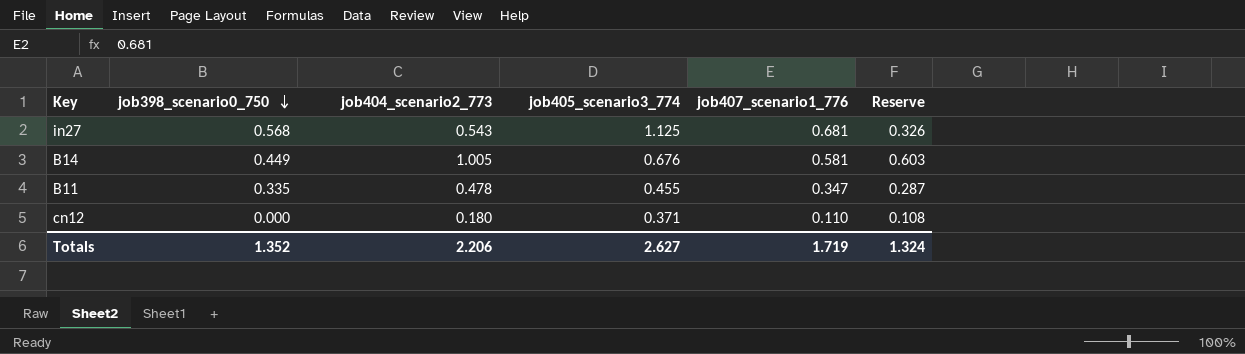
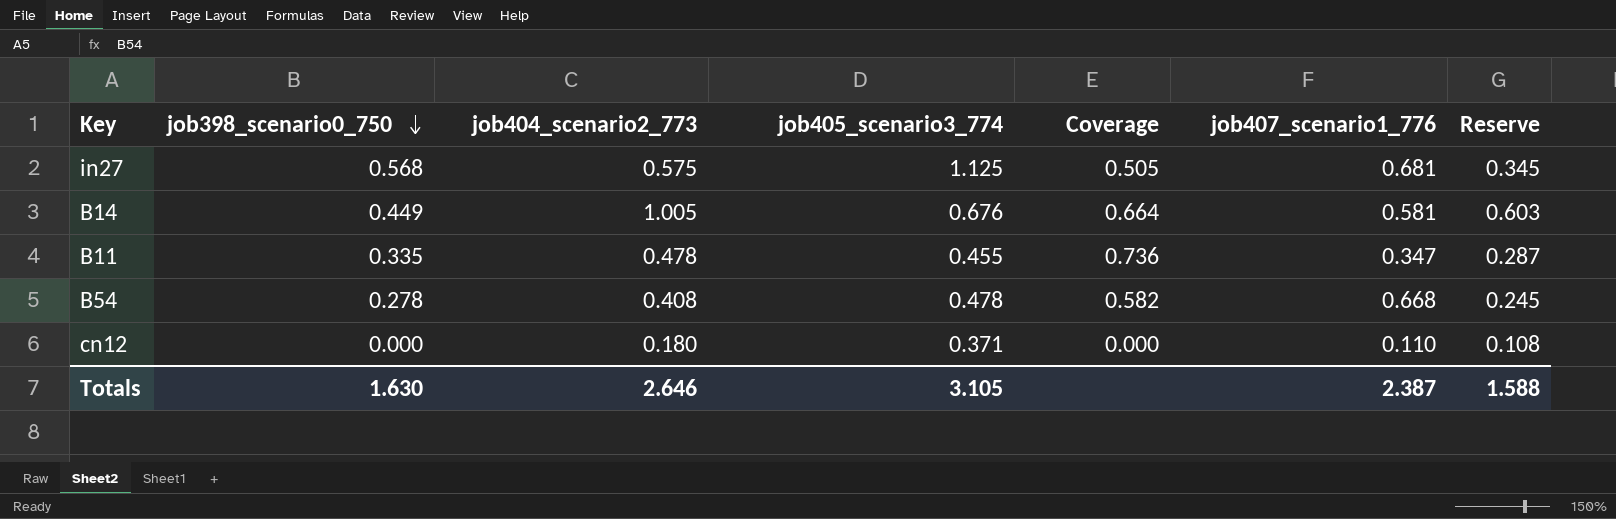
column Coverage | formula: none -> [job398_scenario0_750] / [job405_scenario3_774]
in27 | job404_scenario2_773: 0.543 -> 0.575
in27 | Reserve: 0.326 -> 0.345
row B54: none -> 0.278 | 0.408 | 0.478 | 0.582 | 0.668 | 0.245
Totals | job398_scenario0_750: 1.352 -> 1.630
Totals | job404_scenario2_773: 2.206 -> 2.646
Totals | job405_scenario3_774: 2.627 -> 3.105
Totals | job407_scenario1_776: 1.719 -> 2.387
Totals | Reserve: 1.324 -> 1.588

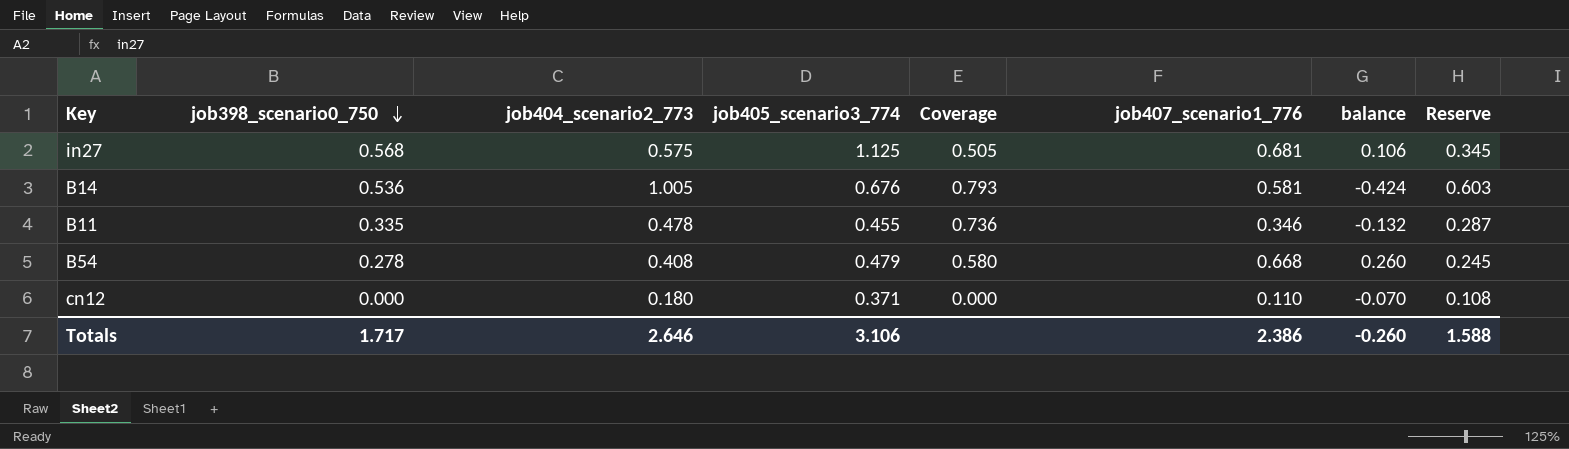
column balance | formula: none -> [job407_scenario1_776] - [job404_scenario2_773]
B14 | job398_scenario0_750: 0.449 -> 0.536
B14 | Coverage: 0.664 -> 0.793
B11 | job407_scenario1_776: 0.347 -> 0.346
B54 | job405_scenario3_774: 0.478 -> 0.479
B54 | Coverage: 0.582 -> 0.580
Totals | job398_scenario0_750: 1.630 -> 1.717
Totals | job405_scenario3_774: 3.105 -> 3.106
Totals | job407_scenario1_776: 2.387 -> 2.386

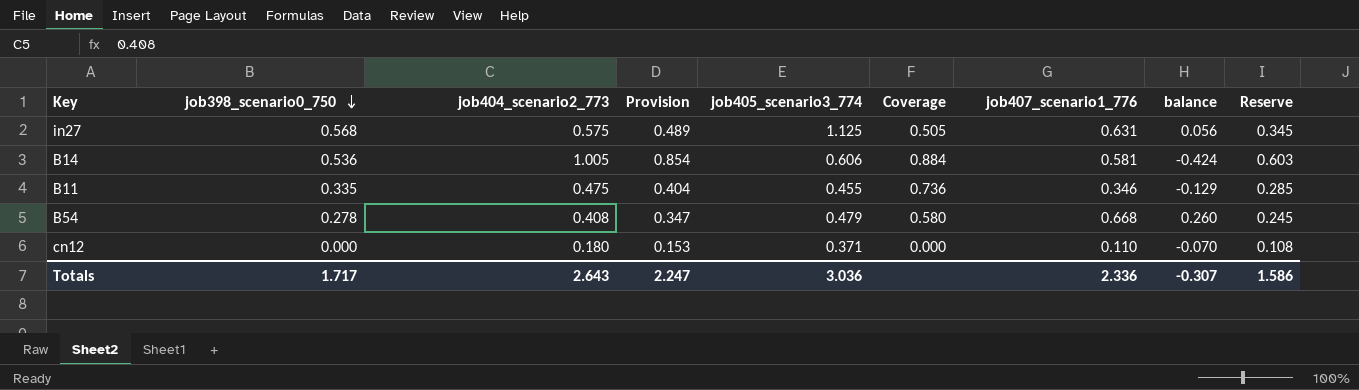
column Provision | formula: none -> [job404_scenario2_773] * 0.85
in27 | job407_scenario1_776: 0.681 -> 0.631
in27 | balance: 0.106 -> 0.056
B14 | job405_scenario3_774: 0.676 -> 0.606
B14 | Coverage: 0.793 -> 0.884
B11 | job404_scenario2_773: 0.478 -> 0.475
B11 | balance: -0.132 -> -0.129
B11 | Reserve: 0.287 -> 0.285
Totals | job404_scenario2_773: 2.646 -> 2.643
Totals | job405_scenario3_774: 3.106 -> 3.036
Totals | job407_scenario1_776: 2.386 -> 2.336
Totals | balance: -0.260 -> -0.307
Totals | Reserve: 1.588 -> 1.586

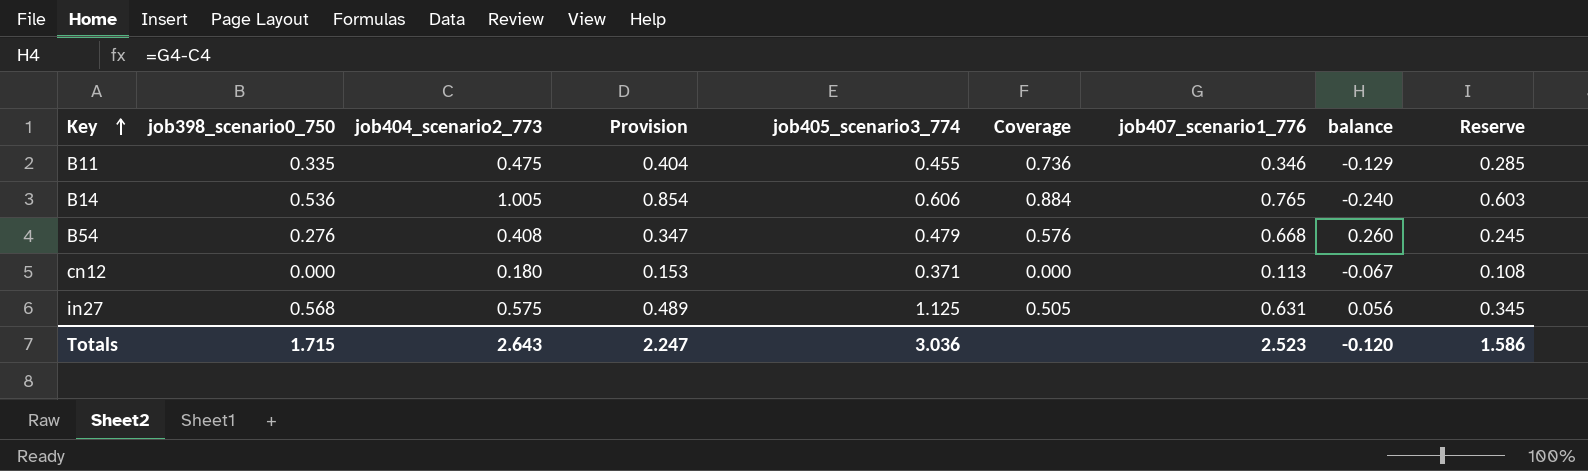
row order: job398_scenario0_750 descending -> Key ascending
B14 | job407_scenario1_776: 0.581 -> 0.765
B14 | balance: -0.424 -> -0.240
B54 | job398_scenario0_750: 0.278 -> 0.276
B54 | Coverage: 0.580 -> 0.576
cn12 | job407_scenario1_776: 0.110 -> 0.113
cn12 | balance: -0.070 -> -0.067
Totals | job398_scenario0_750: 1.717 -> 1.715
Totals | job407_scenario1_776: 2.336 -> 2.523
Totals | balance: -0.307 -> -0.120

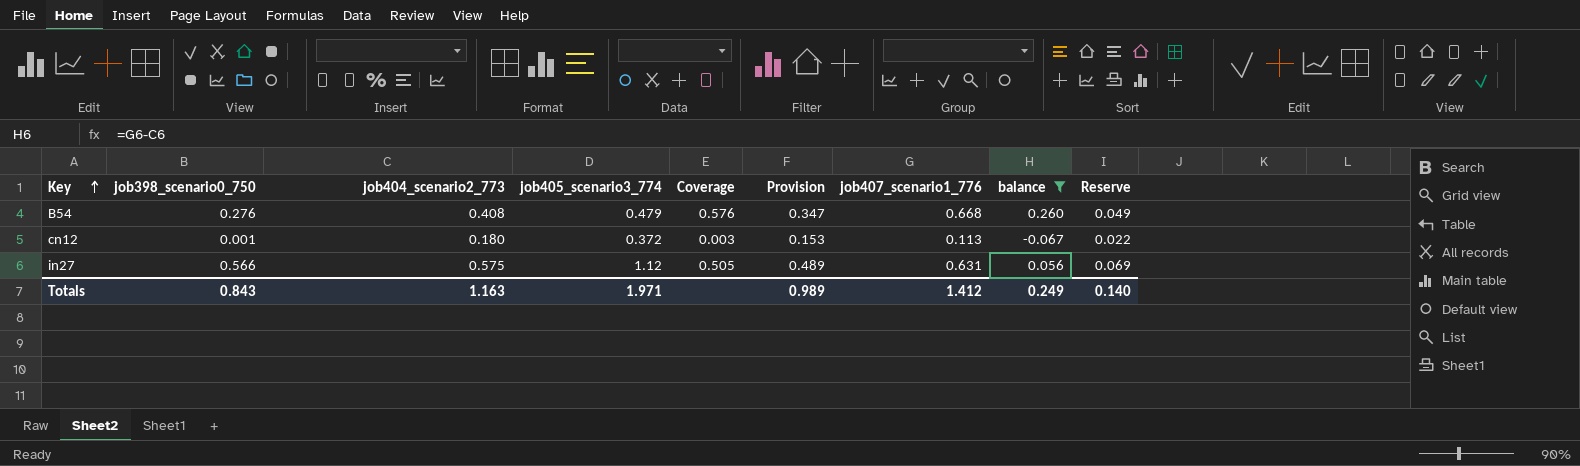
filter: none -> balance >= -0.067
column Provision | position: 4 -> 6
column Reserve | formula: [job404_scenario2_773] * 0.6 -> [job404_scenario2_773] * 0.12
cn12 | job398_scenario0_750: 0.000 -> 0.001
cn12 | job405_scenario3_774: 0.371 -> 0.372
cn12 | Coverage: 0.000 -> 0.003
in27 | job398_scenario0_750: 0.568 -> 0.566
in27 | job405_scenario3_774: 1.125 -> 1.12
Totals | job398_scenario0_750: 1.715 -> 0.843
Totals | job404_scenario2_773: 2.643 -> 1.163
Totals | job405_scenario3_774: 3.036 -> 1.971
Totals | Provision: 2.247 -> 0.989
Totals | job407_scenario1_776: 2.523 -> 1.412
Totals | balance: -0.120 -> 0.249
Totals | Reserve: 1.586 -> 0.140

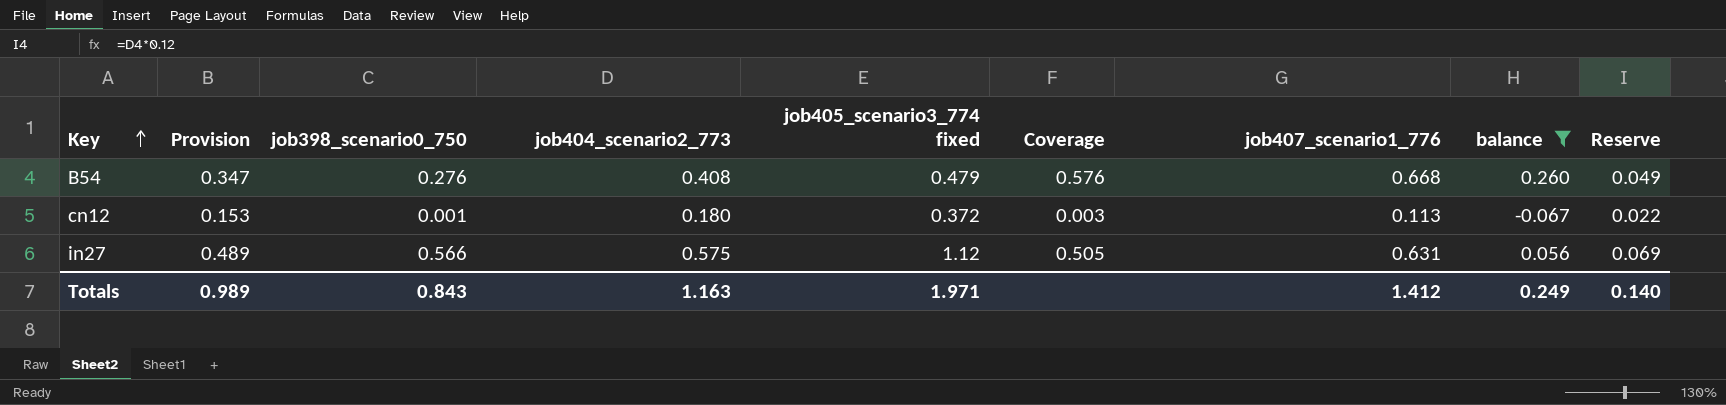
column Provision | position: 6 -> 2
column name: job405_scenario3_774 -> job405_scenario3_774 fixed

